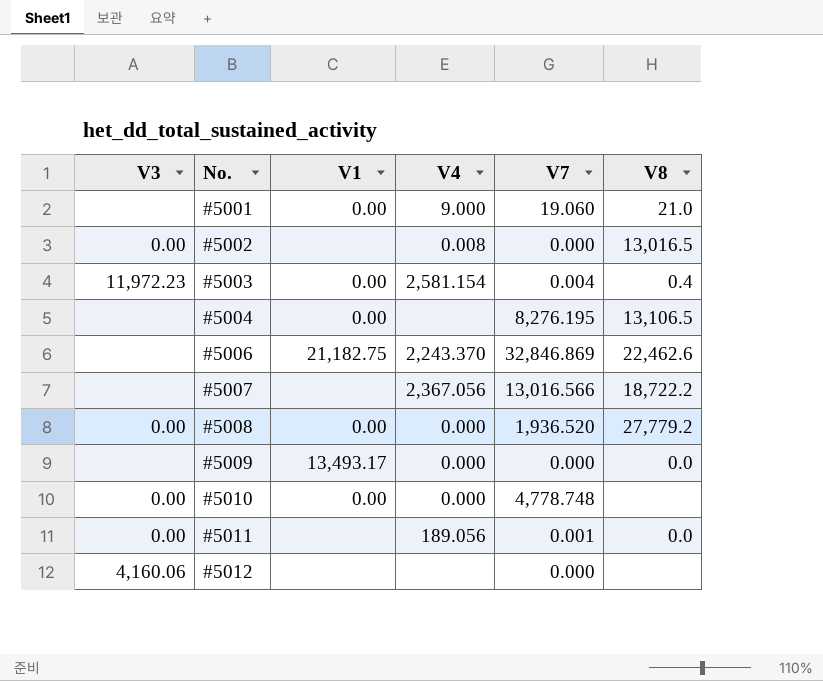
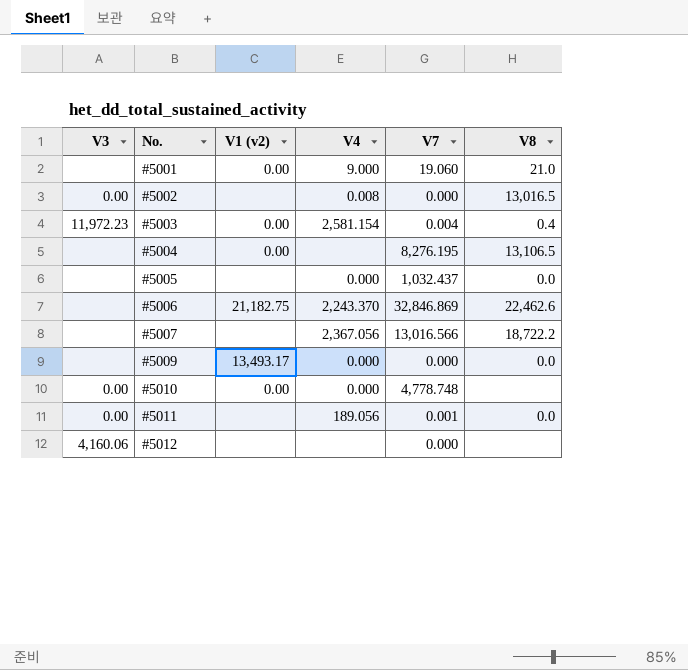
column name: V1 -> V1 (v2)
row #5008: 0.00 | 0.00 | 0.000 | 1,936.520 | 27,779.2 -> none
row #5005: none -> none | none | 0.000 | 1,032.437 | 0.0

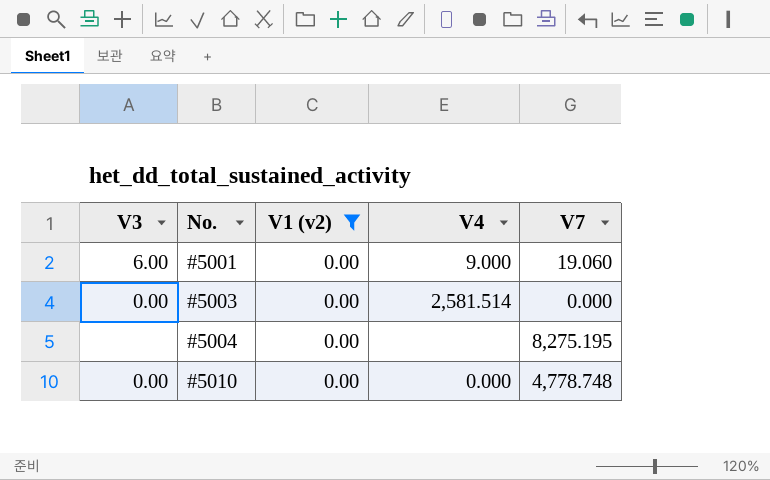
filter: none -> V1 (v2) = 0.00
column V8 | position: 6 -> none
#5001 | V3: none -> 6.00
#5003 | V3: 11,972.23 -> 0.00
#5003 | V4: 2,581.154 -> 2,581.514
#5003 | V7: 0.004 -> 0.000
#5004 | V7: 8,276.195 -> 8,275.195

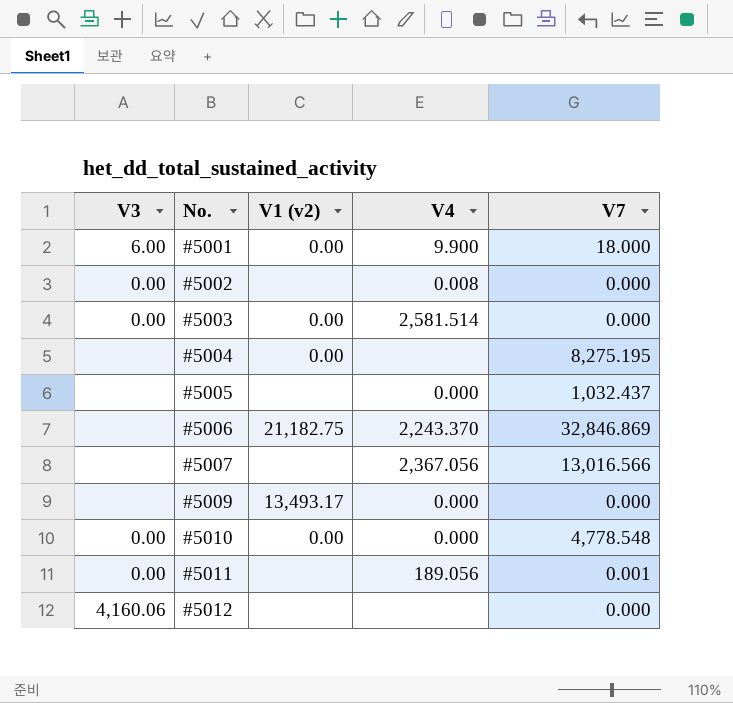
filter: V1 (v2) = 0.00 -> none
#5001 | V4: 9.000 -> 9.900
#5001 | V7: 19.060 -> 18.000
#5010 | V7: 4,778.748 -> 4,778.548

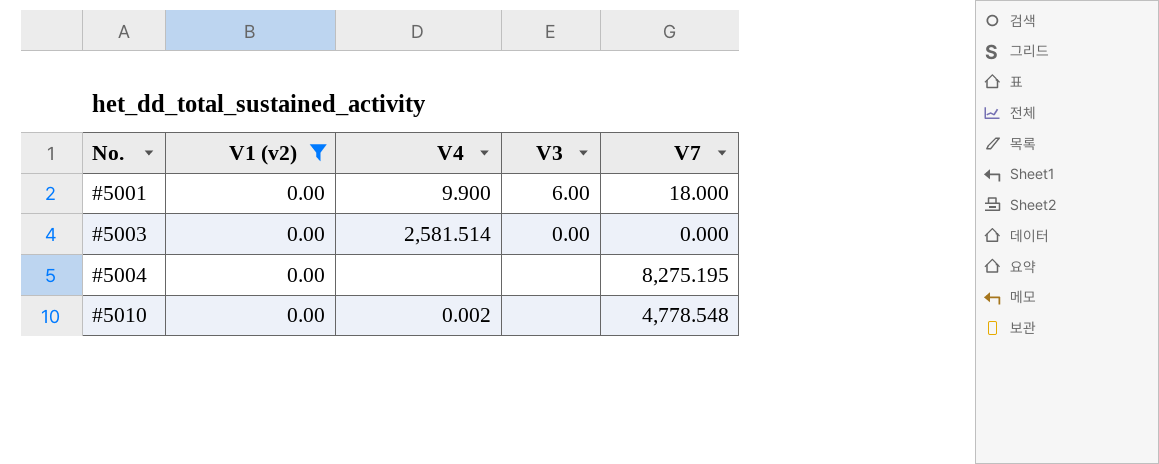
filter: none -> V1 (v2) = 0.00
column V3 | position: 1 -> 4
#5010 | V4: 0.000 -> 0.002
#5010 | V3: 0.00 -> none

